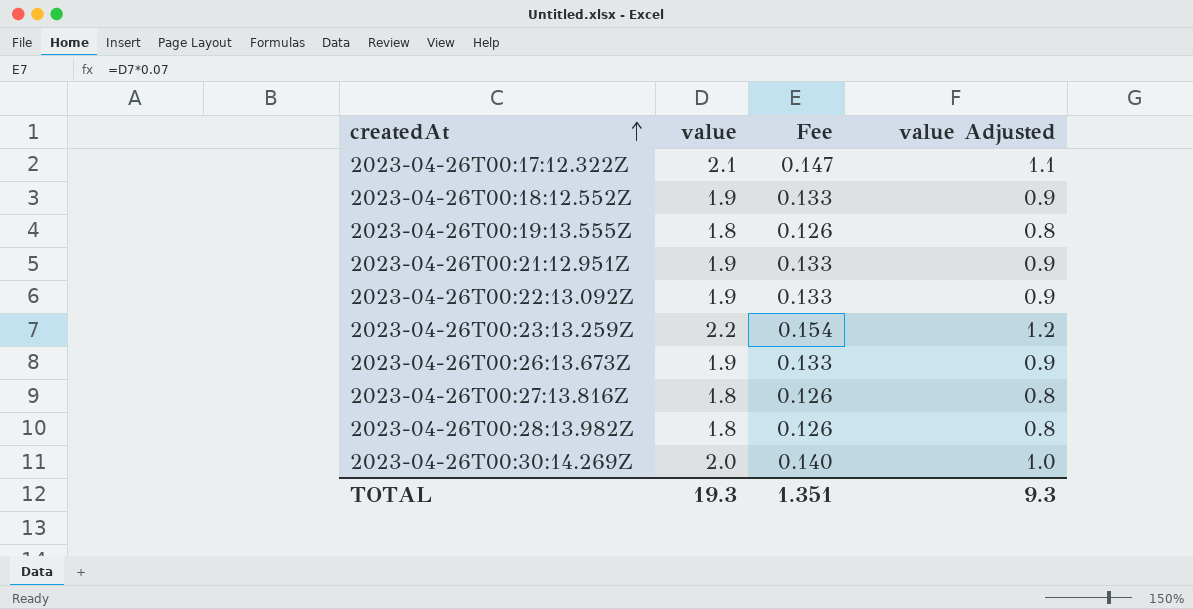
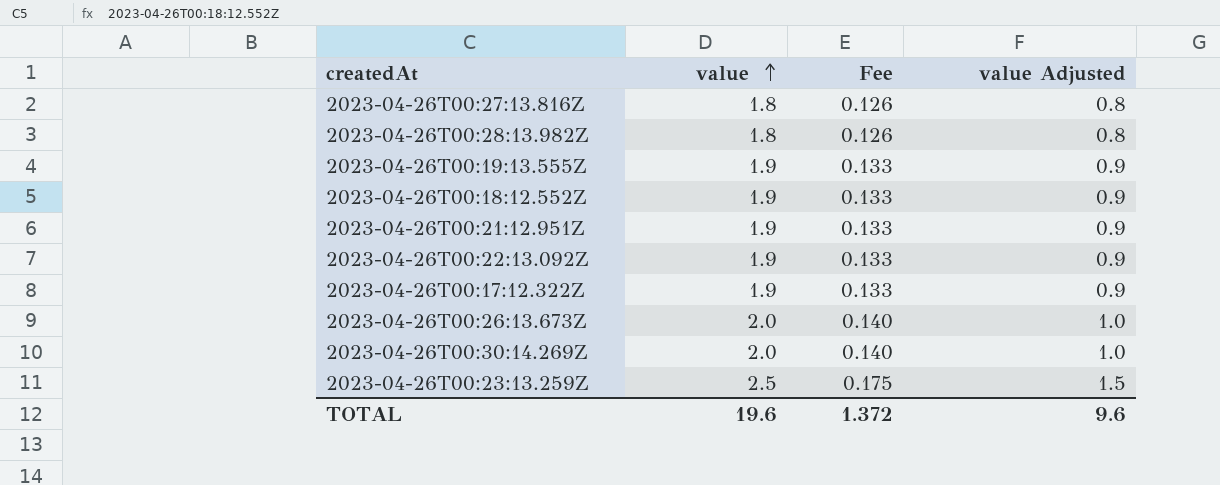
row order: createdAt ascending -> value ascending
2023-04-26T00:19:13.555Z | value: 1.8 -> 1.9
2023-04-26T00:19:13.555Z | Fee: 0.126 -> 0.133
2023-04-26T00:19:13.555Z | value Adjusted: 0.8 -> 0.9
2023-04-26T00:17:12.322Z | value: 2.1 -> 1.9
2023-04-26T00:17:12.322Z | Fee: 0.147 -> 0.133
2023-04-26T00:17:12.322Z | value Adjusted: 1.1 -> 0.9
2023-04-26T00:26:13.673Z | value: 1.9 -> 2.0
2023-04-26T00:26:13.673Z | Fee: 0.133 -> 0.140
2023-04-26T00:26:13.673Z | value Adjusted: 0.9 -> 1.0
2023-04-26T00:23:13.259Z | value: 2.2 -> 2.5
2023-04-26T00:23:13.259Z | Fee: 0.154 -> 0.175
2023-04-26T00:23:13.259Z | value Adjusted: 1.2 -> 1.5
TOTAL | value: 19.3 -> 19.6
TOTAL | Fee: 1.351 -> 1.372
TOTAL | value Adjusted: 9.3 -> 9.6

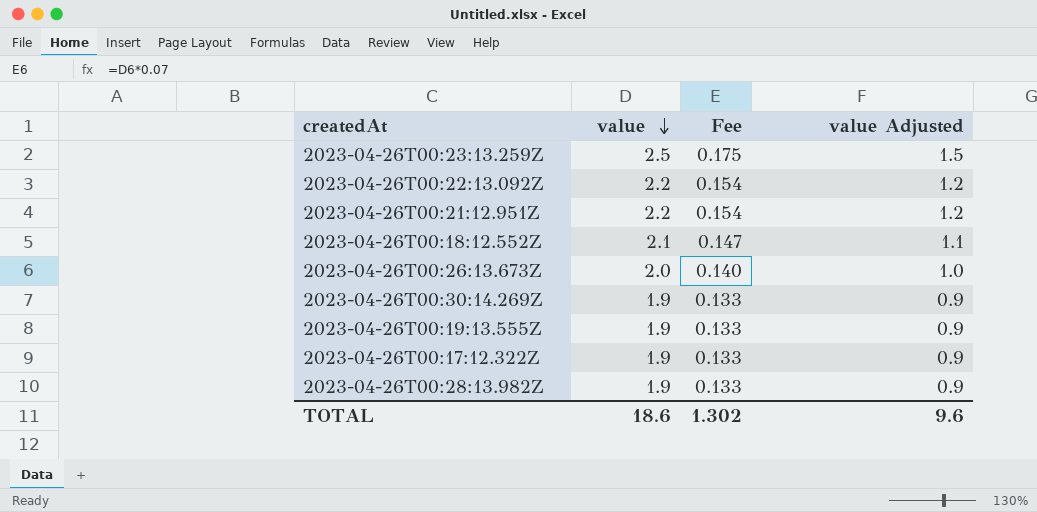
row order: value ascending -> value descending
row 2023-04-26T00:27:13.816Z: 1.8 | 0.126 | 0.8 -> none
2023-04-26T00:22:13.092Z | value: 1.9 -> 2.2
2023-04-26T00:22:13.092Z | Fee: 0.133 -> 0.154
2023-04-26T00:22:13.092Z | value Adjusted: 0.9 -> 1.2
2023-04-26T00:21:12.951Z | value: 1.9 -> 2.2
2023-04-26T00:21:12.951Z | Fee: 0.133 -> 0.154
2023-04-26T00:21:12.951Z | value Adjusted: 0.9 -> 1.2
2023-04-26T00:18:12.552Z | value: 1.9 -> 2.1
2023-04-26T00:18:12.552Z | Fee: 0.133 -> 0.147
2023-04-26T00:18:12.552Z | value Adjusted: 0.9 -> 1.1
2023-04-26T00:30:14.269Z | value: 2.0 -> 1.9
2023-04-26T00:30:14.269Z | Fee: 0.140 -> 0.133
2023-04-26T00:30:14.269Z | value Adjusted: 1.0 -> 0.9
2023-04-26T00:28:13.982Z | value: 1.8 -> 1.9
2023-04-26T00:28:13.982Z | Fee: 0.126 -> 0.133
2023-04-26T00:28:13.982Z | value Adjusted: 0.8 -> 0.9
TOTAL | value: 19.6 -> 18.6
TOTAL | Fee: 1.372 -> 1.302

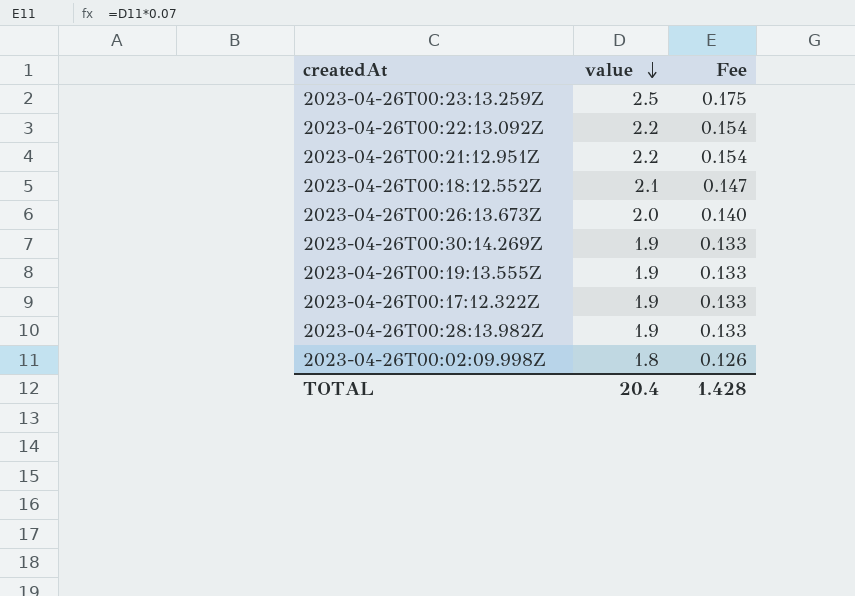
column value Adjusted | formula: [value] - 1 -> none
row 2023-04-26T00:02:09.998Z: none -> 1.8 | 0.126
TOTAL | value: 18.6 -> 20.4
TOTAL | Fee: 1.302 -> 1.428

